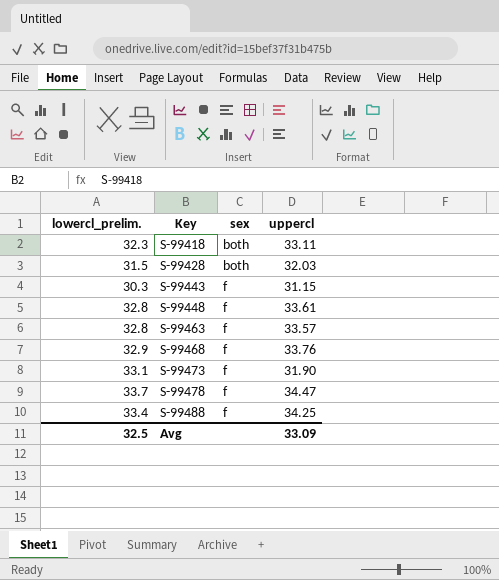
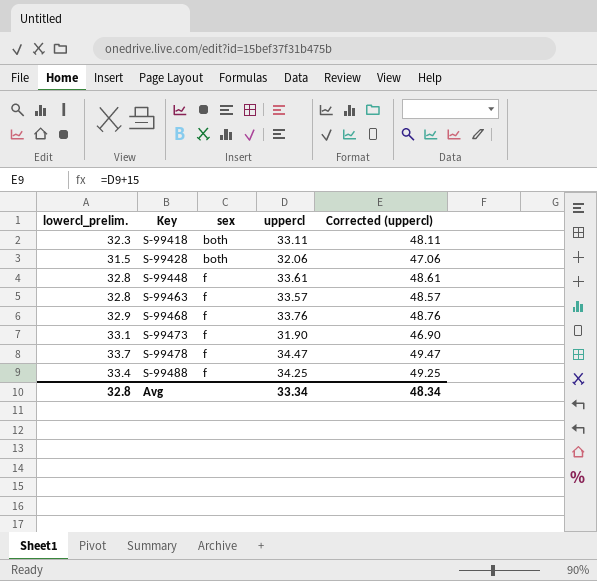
column Corrected (uppercl) | formula: none -> [uppercl] + 15
row S-99443: 30.3 | f | 31.15 -> none
S-99428 | uppercl: 32.03 -> 32.06
Avg | lowercl_prelim.: 32.5 -> 32.8
Avg | uppercl: 33.09 -> 33.34

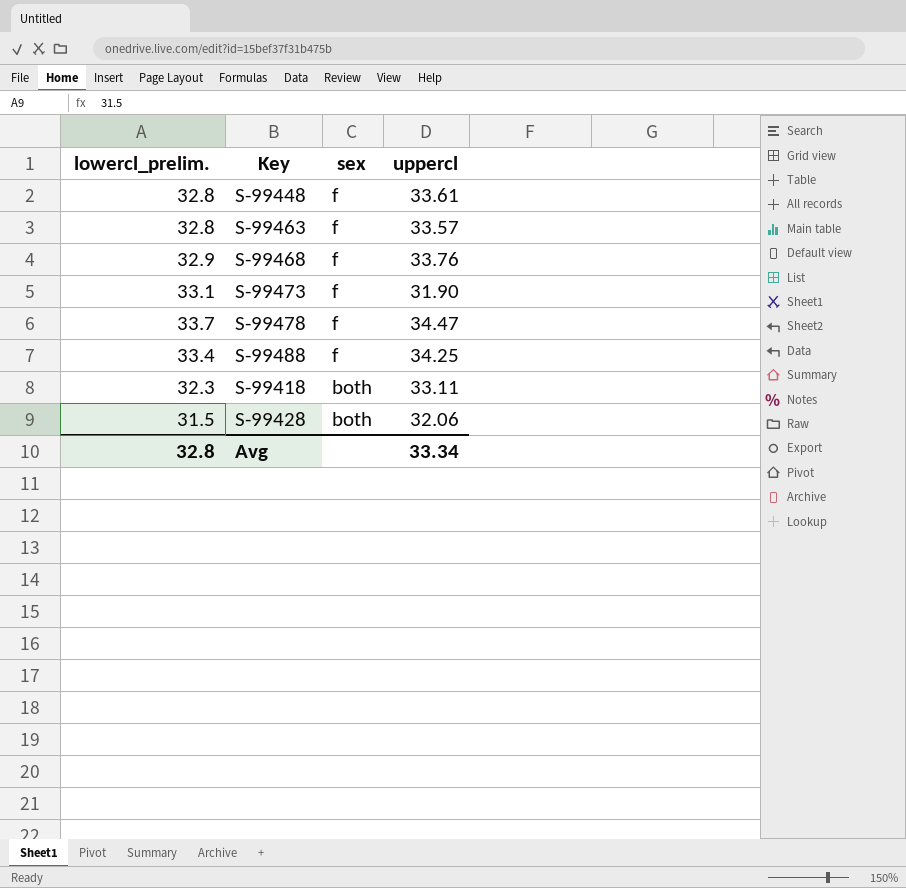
row order: Key ascending -> sex descending
column Corrected (uppercl) | formula: [uppercl] + 15 -> none

